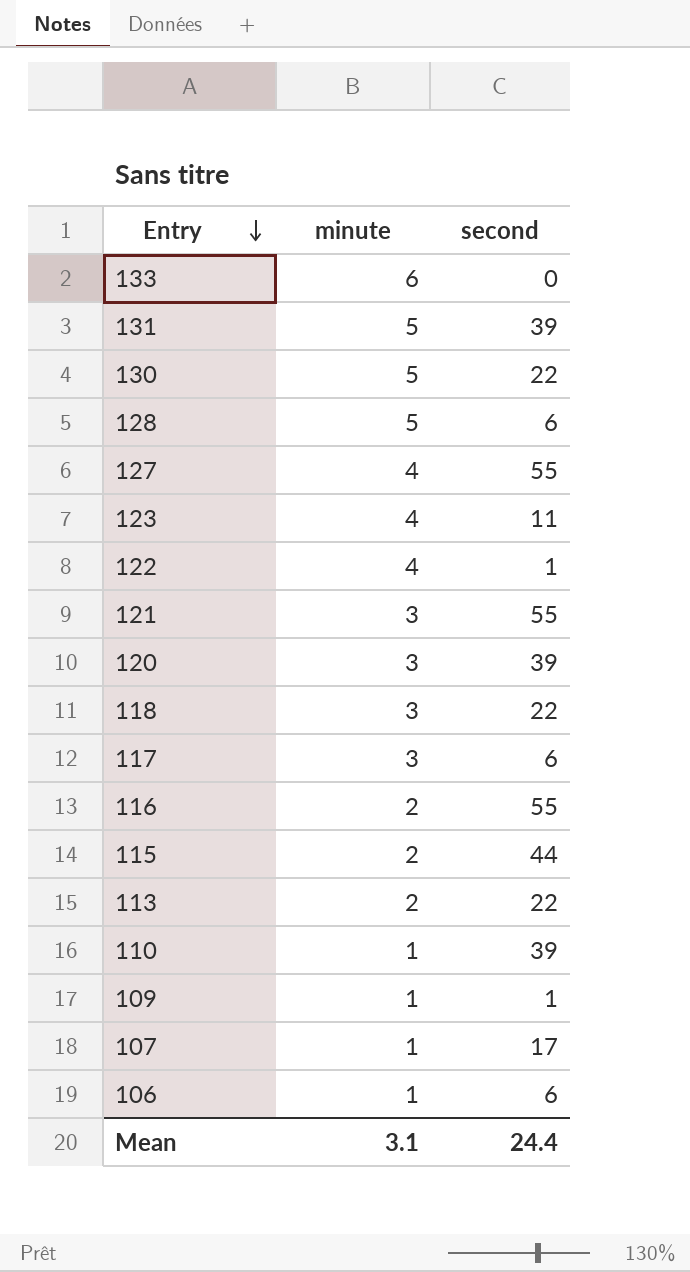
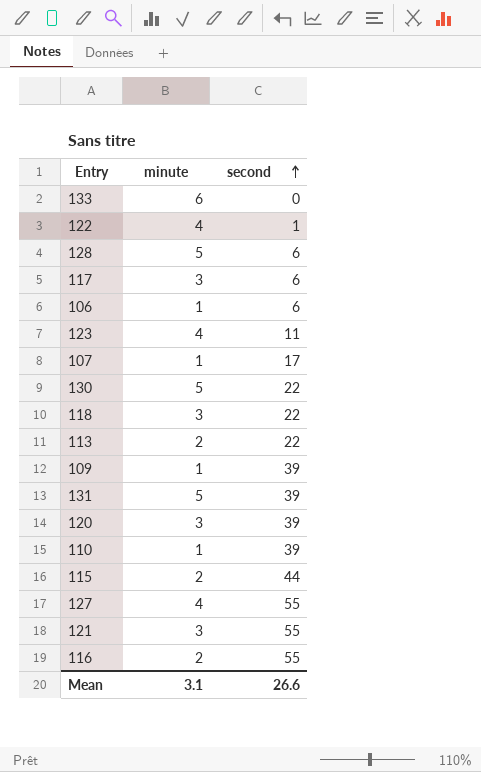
row order: Entry descending -> second ascending
109 | second: 1 -> 39
Mean | second: 24.4 -> 26.6

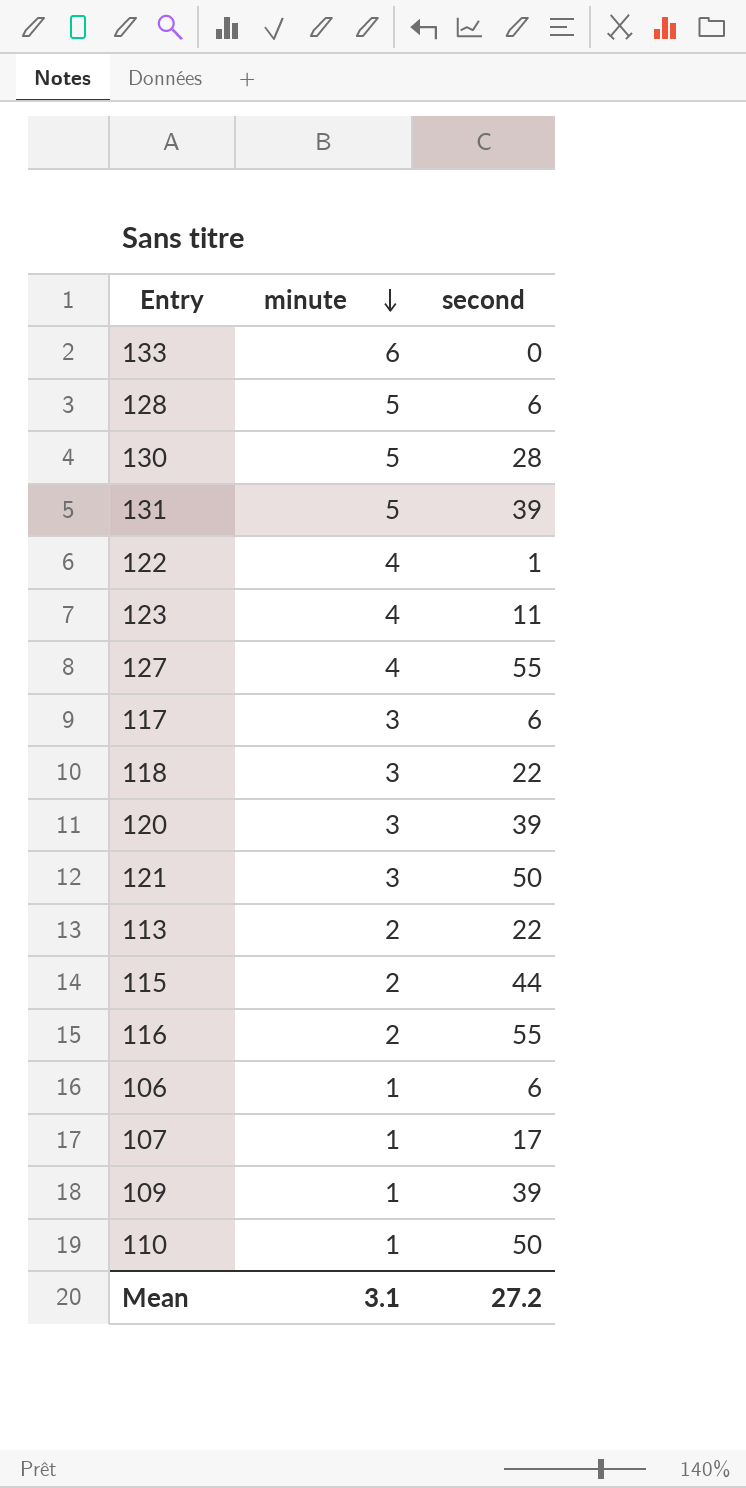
row order: second ascending -> minute descending
130 | second: 22 -> 28
121 | second: 55 -> 50
110 | second: 39 -> 50
Mean | second: 26.6 -> 27.2

